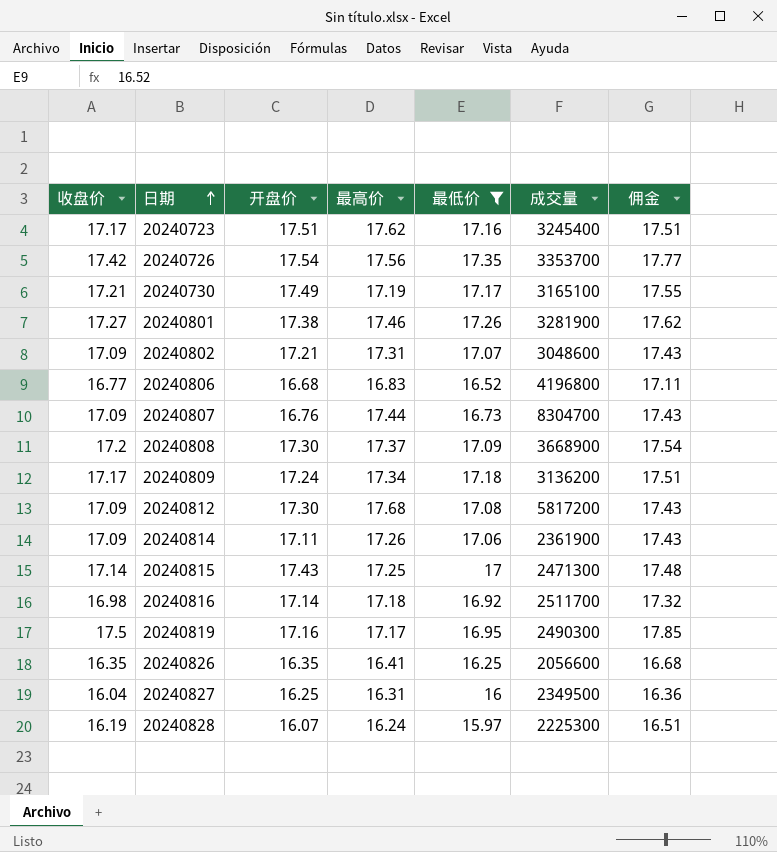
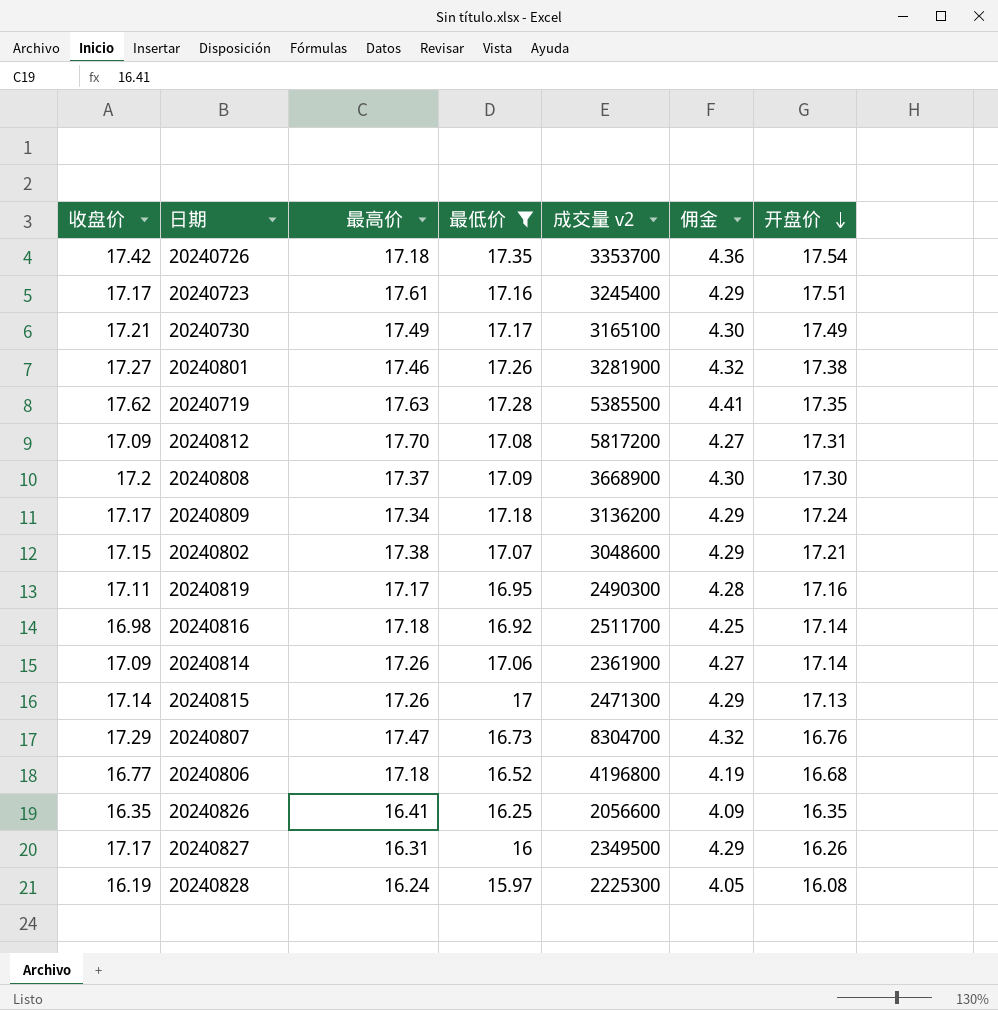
row order: 日期 ascending -> 开盘价 descending
column name: 成交量 -> 成交量 v2
column 佣金 | formula: [收盘价] * 1.02 -> [收盘价] * 0.25
column 开盘价 | position: 3 -> 7
20240726 | 最高价: 17.56 -> 17.18
20240723 | 最高价: 17.62 -> 17.61
20240730 | 最高价: 17.19 -> 17.49
row 20240719: none -> 17.62 | 17.63 | 17.28 | 5385500 | 4.41 | 17.35
20240812 | 最高价: 17.68 -> 17.70
20240812 | 开盘价: 17.30 -> 17.31
20240802 | 收盘价: 17.09 -> 17.15
20240802 | 最高价: 17.31 -> 17.38
20240819 | 收盘价: 17.5 -> 17.11
20240814 | 开盘价: 17.11 -> 17.14
20240815 | 最高价: 17.25 -> 17.26
20240815 | 开盘价: 17.43 -> 17.13
20240807 | 收盘价: 17.09 -> 17.29
20240807 | 最高价: 17.44 -> 17.47
20240806 | 最高价: 16.83 -> 17.18
20240827 | 收盘价: 16.04 -> 17.17
20240827 | 开盘价: 16.25 -> 16.26
20240828 | 开盘价: 16.07 -> 16.08

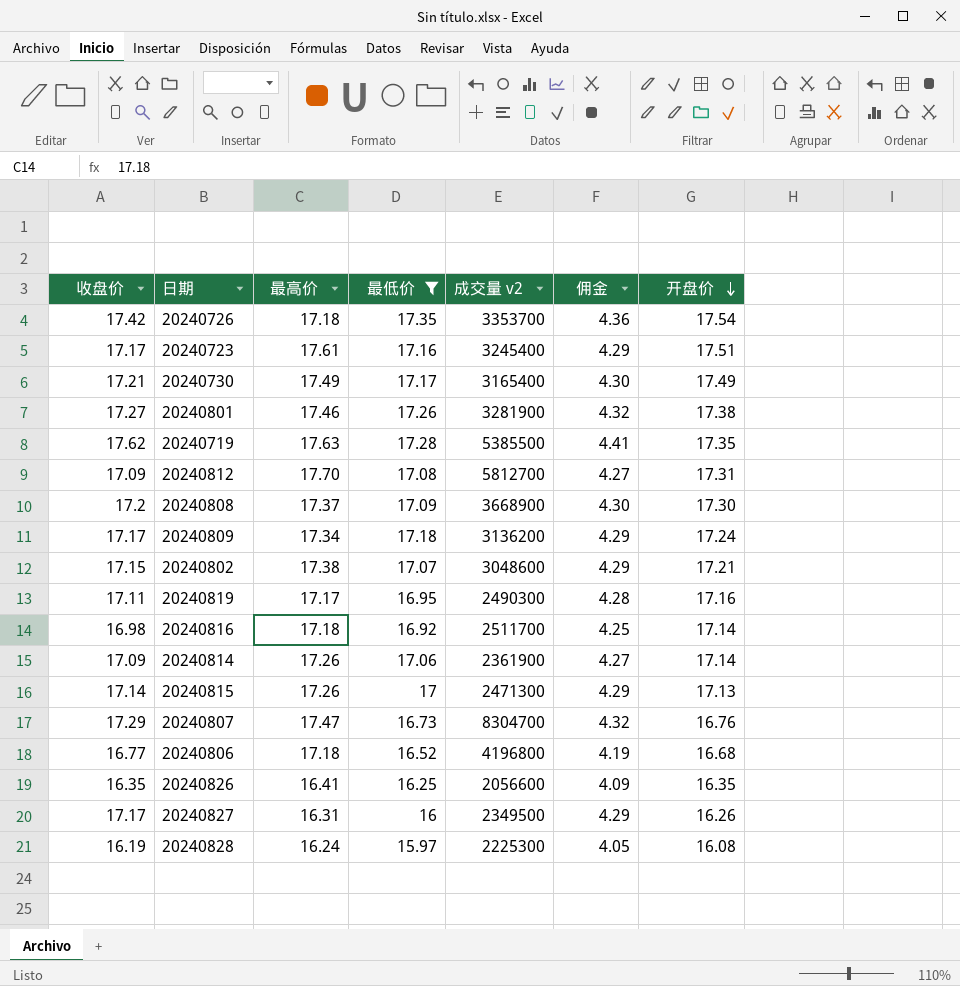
20240730 | 成交量 v2: 3165100 -> 3165400
20240812 | 成交量 v2: 5817200 -> 5812700

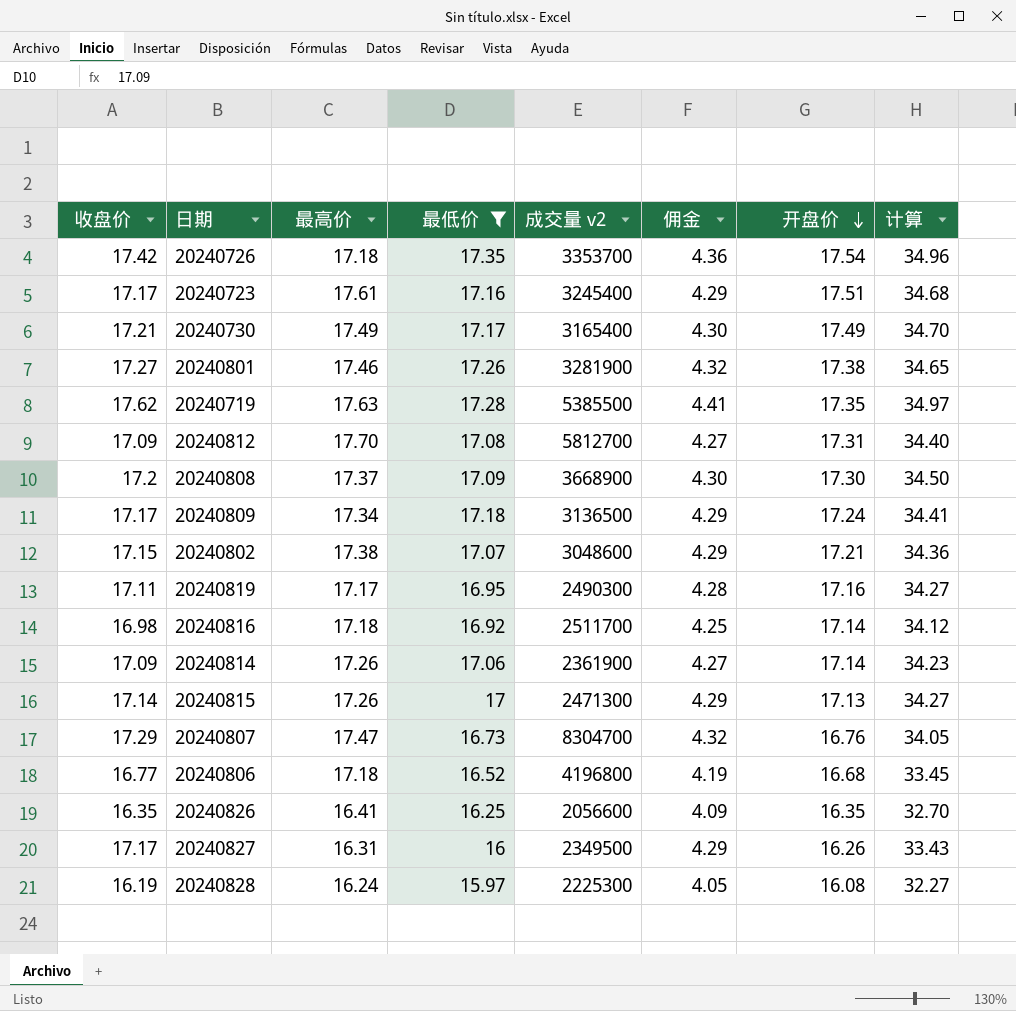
column 计算 | formula: none -> [收盘价] + [开盘价]
20240809 | 成交量 v2: 3136200 -> 3136500

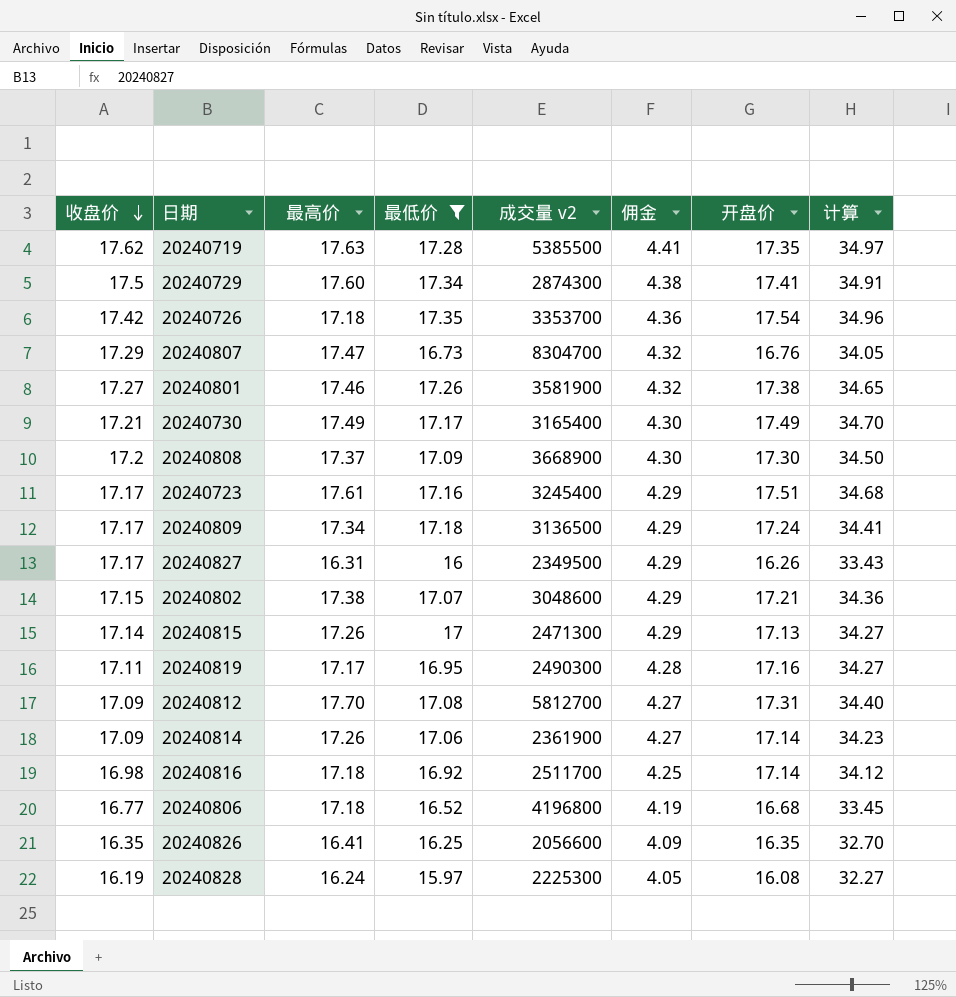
row order: 开盘价 descending -> 收盘价 descending
row 20240729: none -> 17.5 | 17.60 | 17.34 | 2874300 | 4.38 | 17.41 | 34.91
20240801 | 成交量 v2: 3281900 -> 3581900

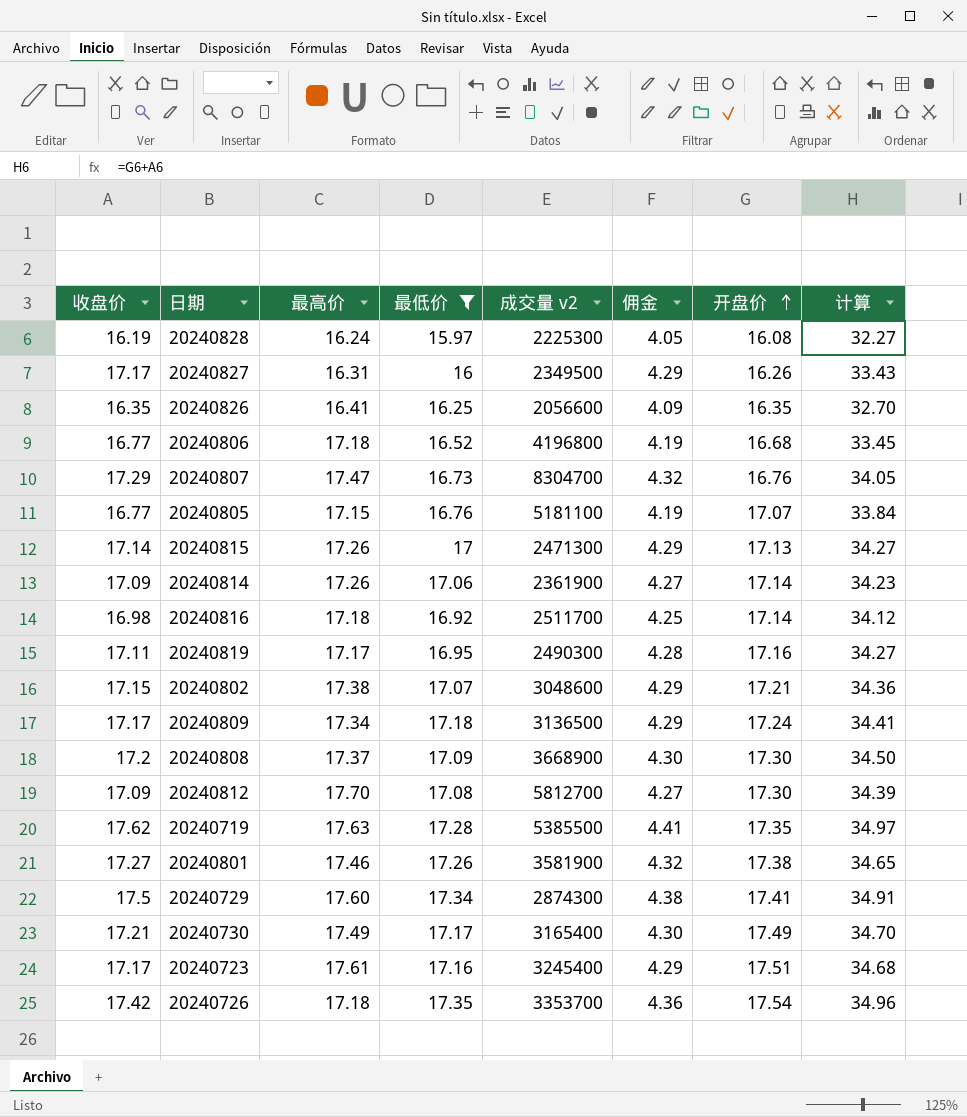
row order: 收盘价 descending -> 开盘价 ascending
row 20240805: none -> 16.77 | 17.15 | 16.76 | 5181100 | 4.19 | 17.07 | 33.84
20240812 | 开盘价: 17.31 -> 17.30
20240812 | 计算: 34.40 -> 34.39

